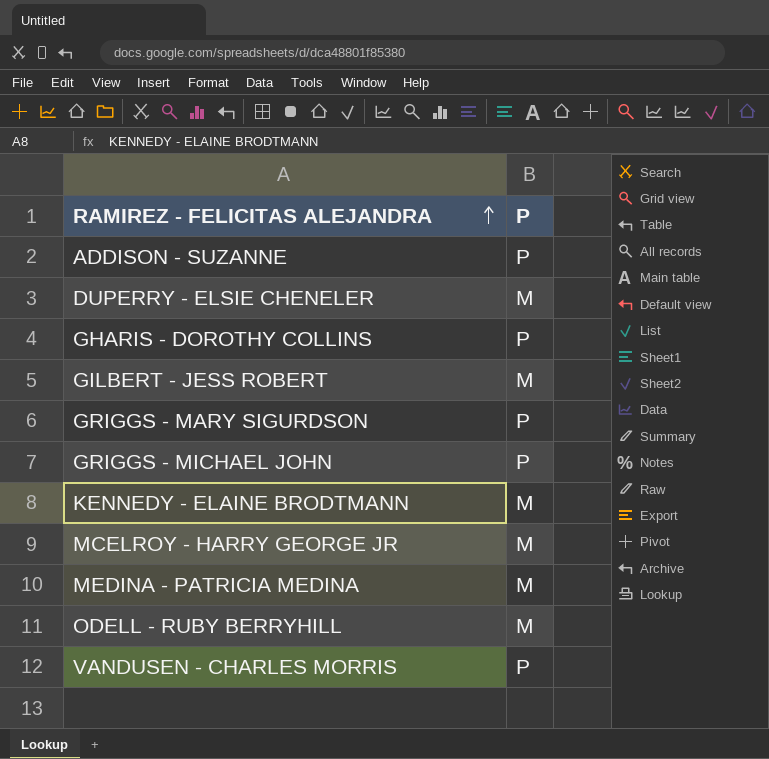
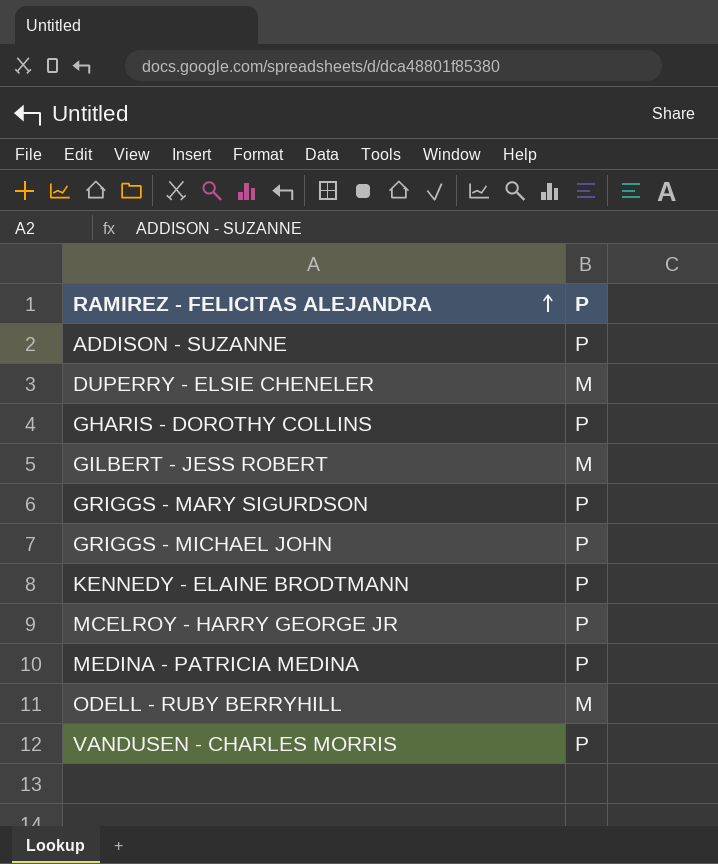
KENNEDY - ELAINE BRODTMANN | P: M -> P
MCELROY - HARRY GEORGE JR | P: M -> P
MEDINA - PATRICIA MEDINA | P: M -> P

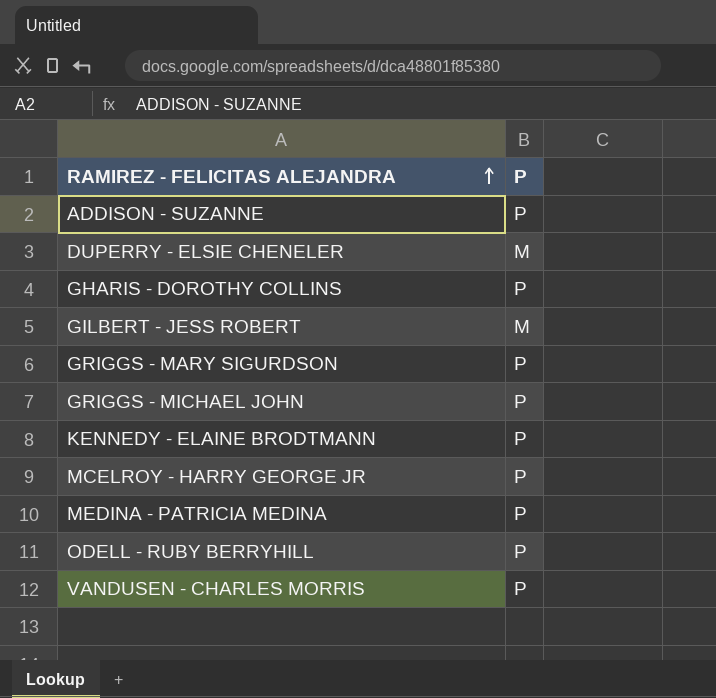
ODELL - RUBY BERRYHILL | P: M -> P

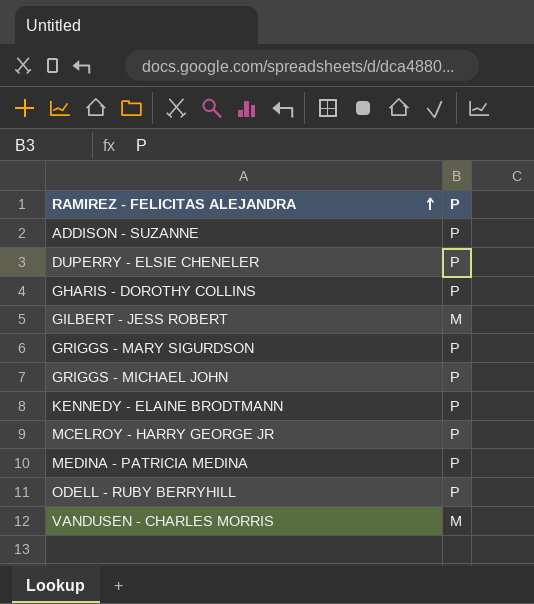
DUPERRY - ELSIE CHENELER | P: M -> P
VANDUSEN - CHARLES MORRIS | P: P -> M

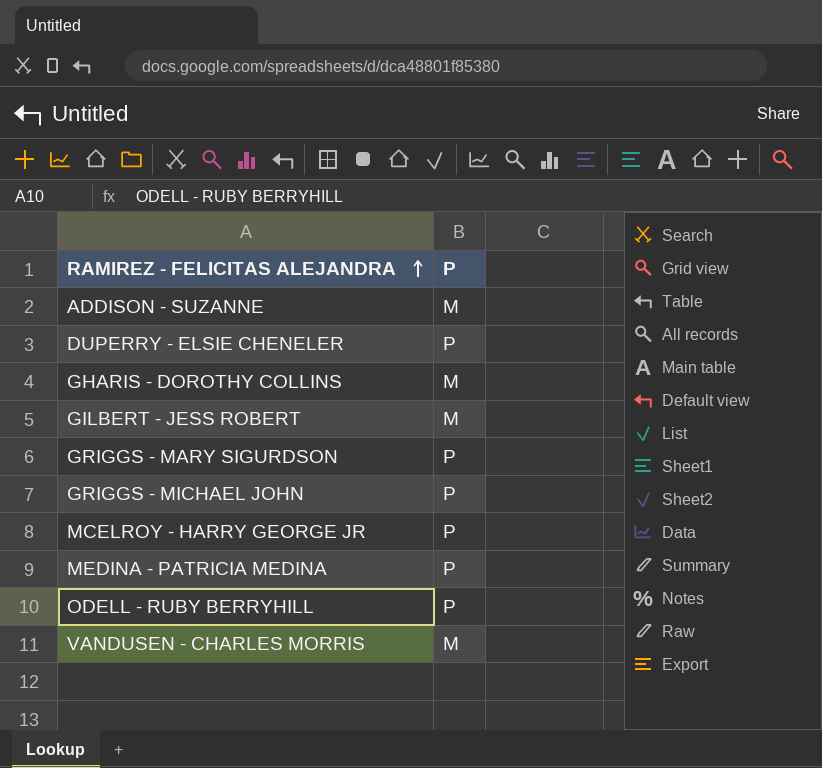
row KENNEDY - ELAINE BRODTMANN: P -> none
ADDISON - SUZANNE | P: P -> M
GHARIS - DOROTHY COLLINS | P: P -> M

